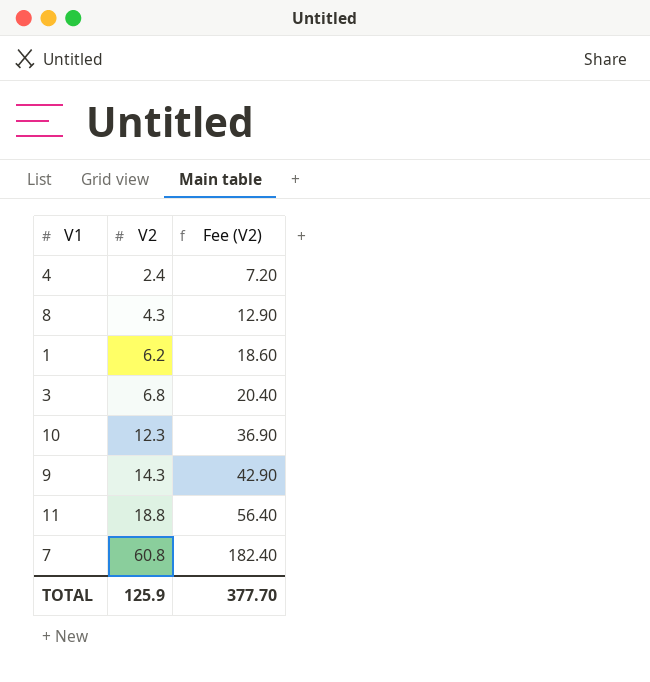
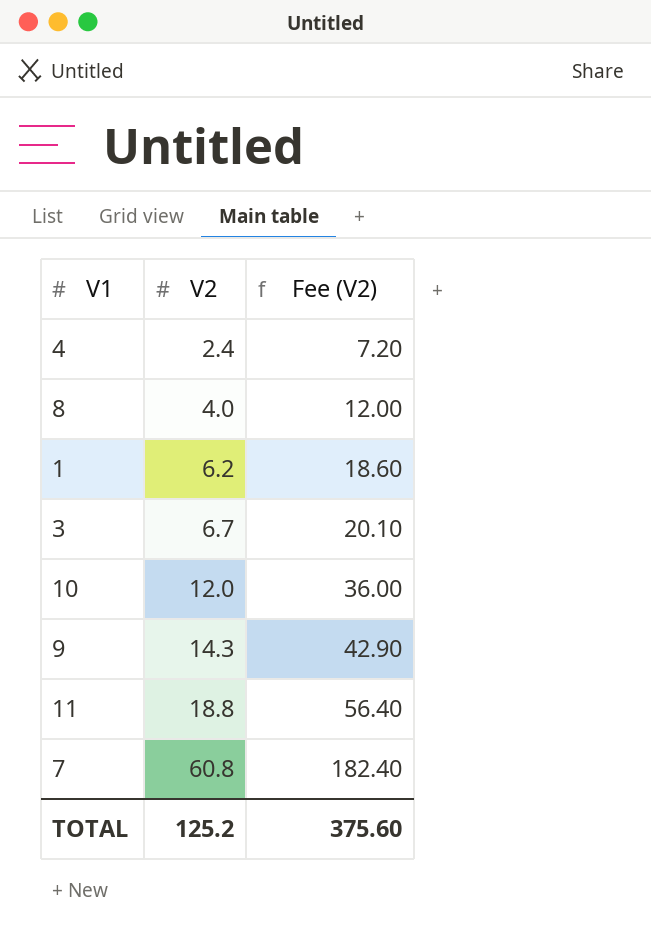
8 | V2: 4.3 -> 4.0
8 | Fee (V2): 12.90 -> 12.00
3 | V2: 6.8 -> 6.7
3 | Fee (V2): 20.40 -> 20.10
10 | V2: 12.3 -> 12.0
10 | Fee (V2): 36.90 -> 36.00
TOTAL | V2: 125.9 -> 125.2
TOTAL | Fee (V2): 377.70 -> 375.60

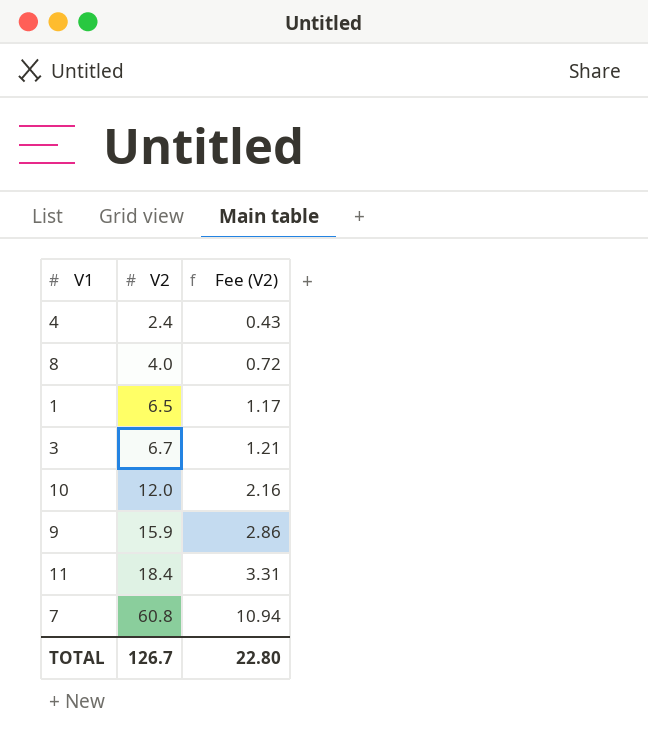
column Fee (V2) | formula: [V2] * 3 -> [V2] * 0.18
1 | V2: 6.2 -> 6.5
9 | V2: 14.3 -> 15.9
11 | V2: 18.8 -> 18.4
TOTAL | V2: 125.2 -> 126.7
TOTAL | Fee (V2): 375.60 -> 22.80

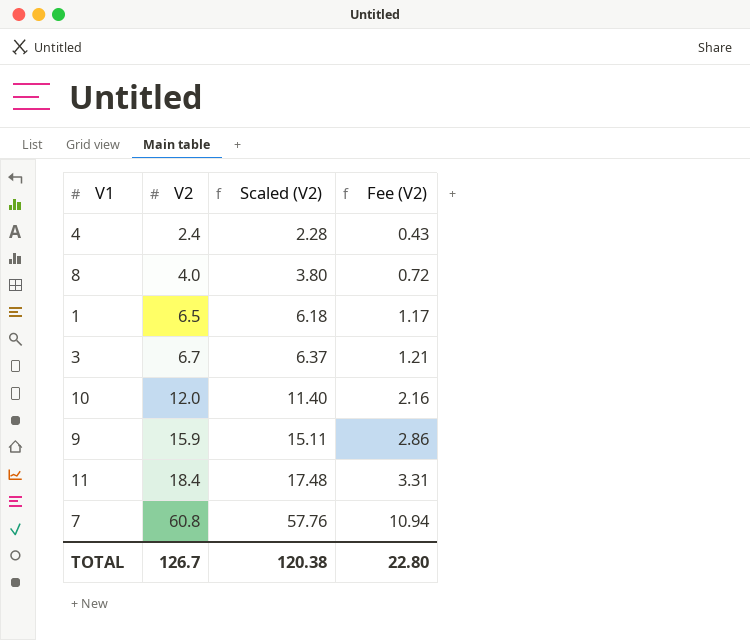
column Scaled (V2) | formula: none -> [V2] * 0.95

